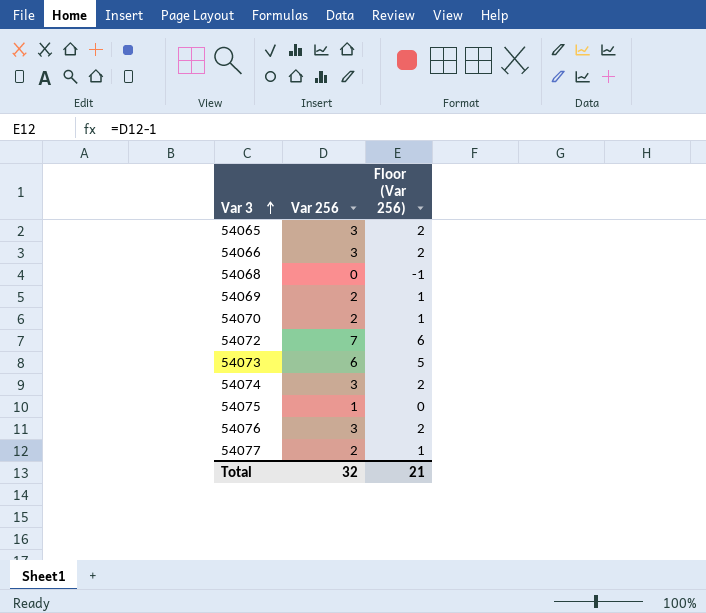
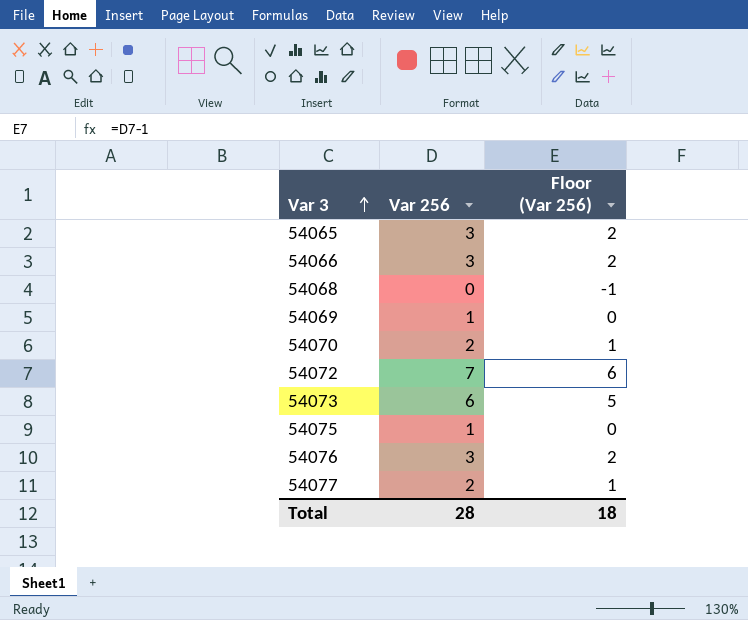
row 54074: 3 | 2 -> none
54069 | Var 256: 2 -> 1
54069 | Floor (Var 256): 1 -> 0
Total | Var 256: 32 -> 28
Total | Floor (Var 256): 21 -> 18

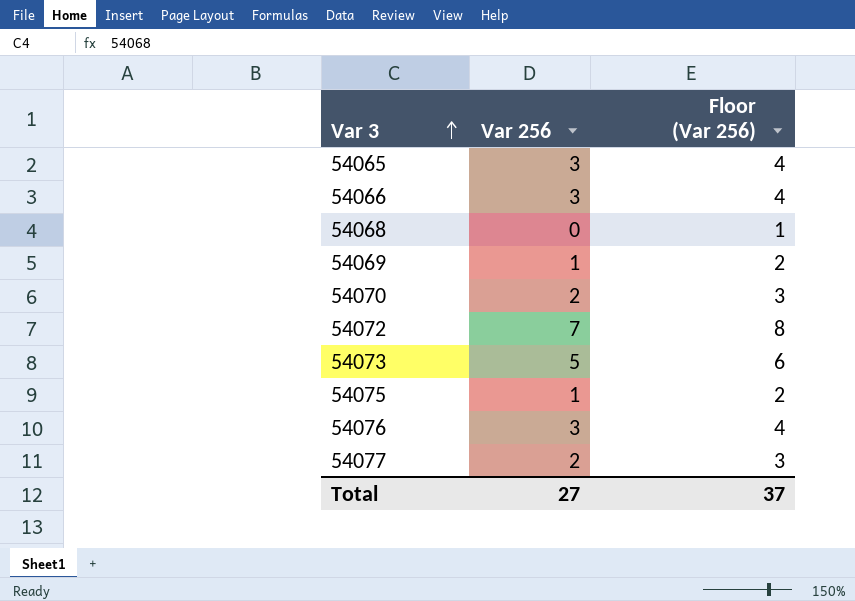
column Floor (Var 256) | formula: [Var 256] - 1 -> [Var 256] + 1
54073 | Var 256: 6 -> 5
Total | Var 256: 28 -> 27
Total | Floor (Var 256): 18 -> 37

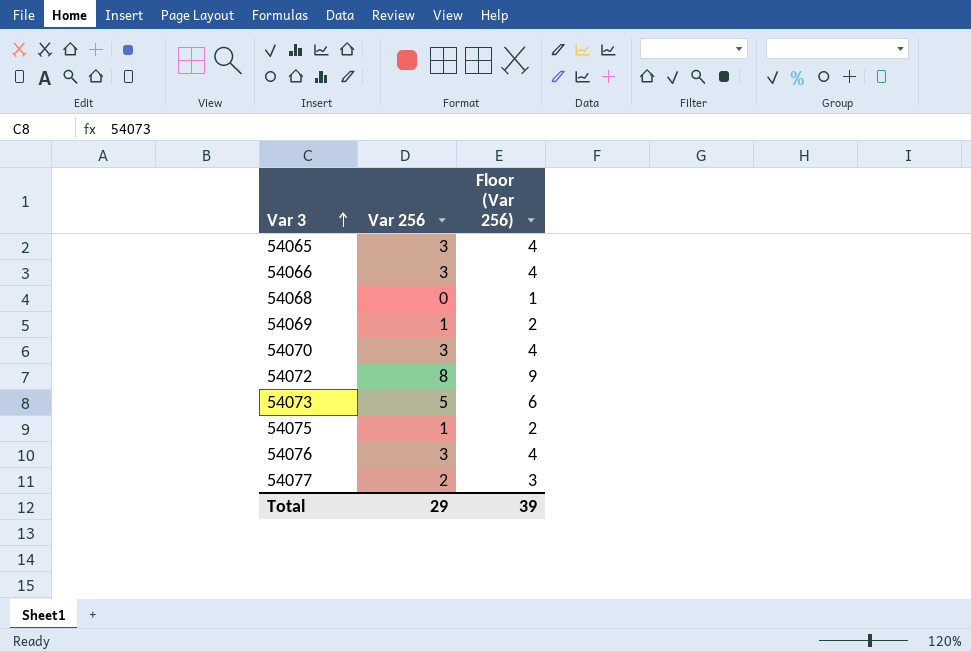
54070 | Var 256: 2 -> 3
54070 | Floor (Var 256): 3 -> 4
54072 | Var 256: 7 -> 8
54072 | Floor (Var 256): 8 -> 9
Total | Var 256: 27 -> 29
Total | Floor (Var 256): 37 -> 39

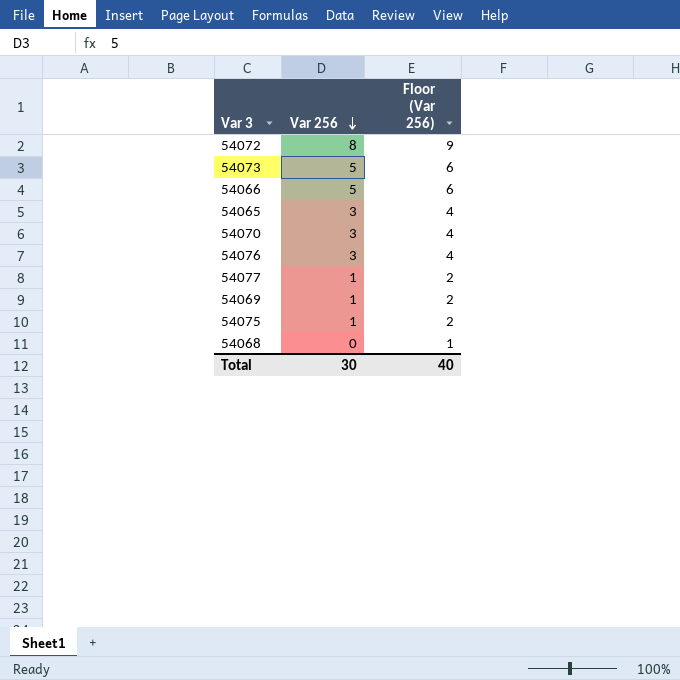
row order: Var 3 ascending -> Var 256 descending
54066 | Var 256: 3 -> 5
54066 | Floor (Var 256): 4 -> 6
54077 | Var 256: 2 -> 1
54077 | Floor (Var 256): 3 -> 2
Total | Var 256: 29 -> 30
Total | Floor (Var 256): 39 -> 40

